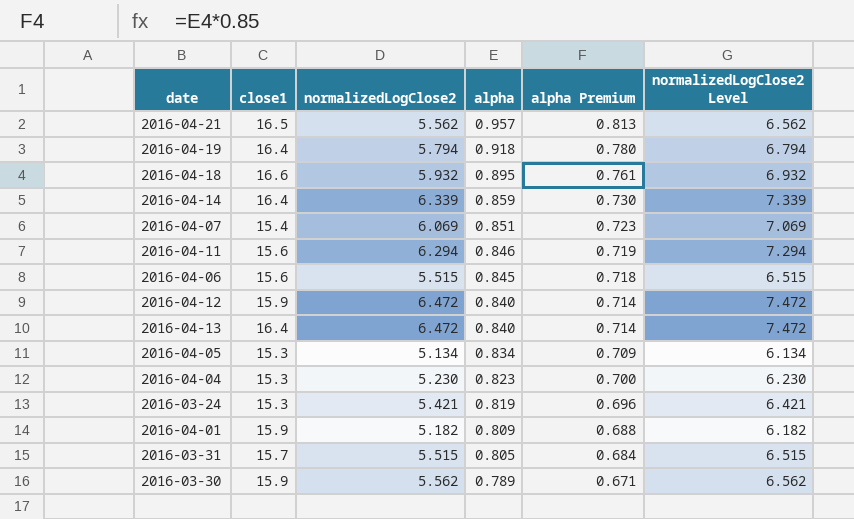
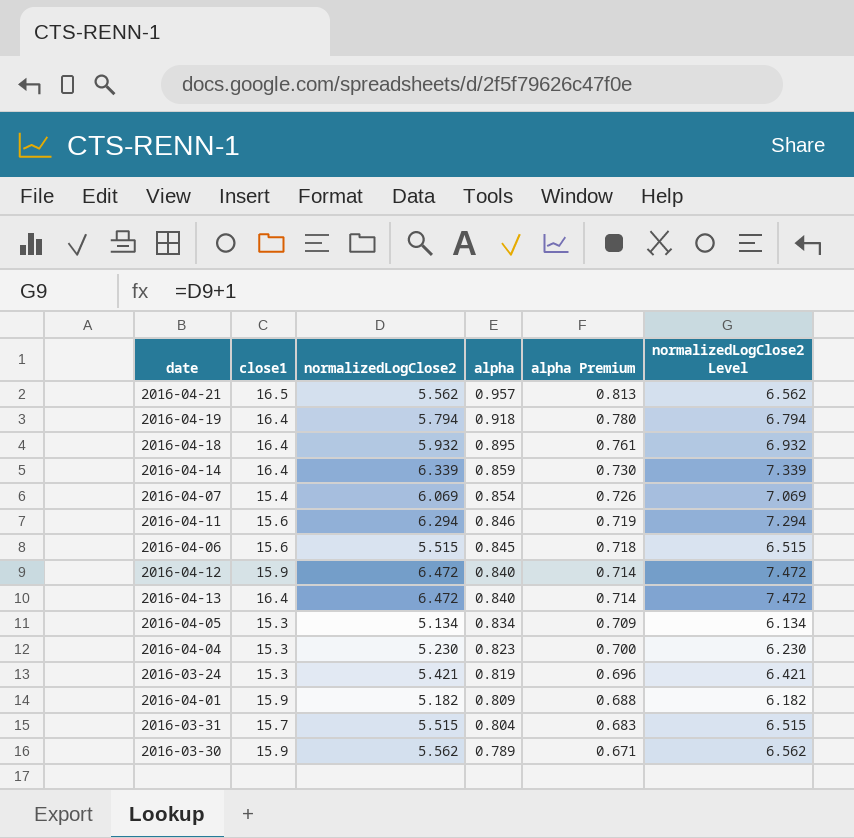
2016-04-18 | close1: 16.6 -> 16.4
2016-04-07 | alpha: 0.851 -> 0.854
2016-04-07 | alpha Premium: 0.723 -> 0.726
2016-03-31 | alpha: 0.805 -> 0.804
2016-03-31 | alpha Premium: 0.684 -> 0.683

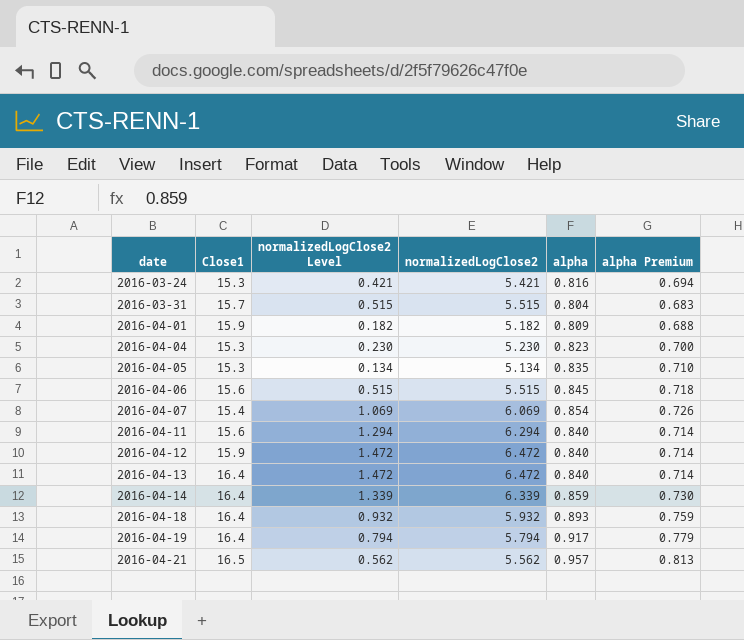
row order: alpha descending -> date ascending
column name: close1 -> Close1
column normalizedLogClose2 Level | formula: [normalizedLogClose2] + 1 -> [normalizedLogClose2] - 5
column normalizedLogClose2 Level | position: 6 -> 3
row 2016-03-30: 15.9 | 5.562 | 0.789 | 0.671 | 6.562 -> none
2016-03-24 | alpha: 0.819 -> 0.816
2016-03-24 | alpha Premium: 0.696 -> 0.694
2016-04-05 | alpha: 0.834 -> 0.835
2016-04-05 | alpha Premium: 0.709 -> 0.710
2016-04-11 | alpha: 0.846 -> 0.840
2016-04-11 | alpha Premium: 0.719 -> 0.714
2016-04-18 | alpha: 0.895 -> 0.893
2016-04-18 | alpha Premium: 0.761 -> 0.759
2016-04-19 | alpha: 0.918 -> 0.917
2016-04-19 | alpha Premium: 0.780 -> 0.779

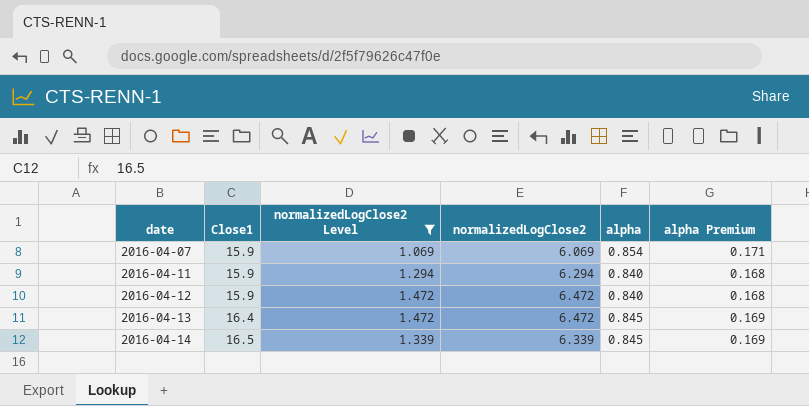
filter: none -> normalizedLogClose2 Level >= 1.069
column alpha Premium | formula: [alpha] * 0.85 -> [alpha] * 0.2
2016-04-07 | Close1: 15.4 -> 15.9
2016-04-11 | Close1: 15.6 -> 15.9
2016-04-13 | alpha: 0.840 -> 0.845
2016-04-14 | Close1: 16.4 -> 16.5
2016-04-14 | alpha: 0.859 -> 0.845

